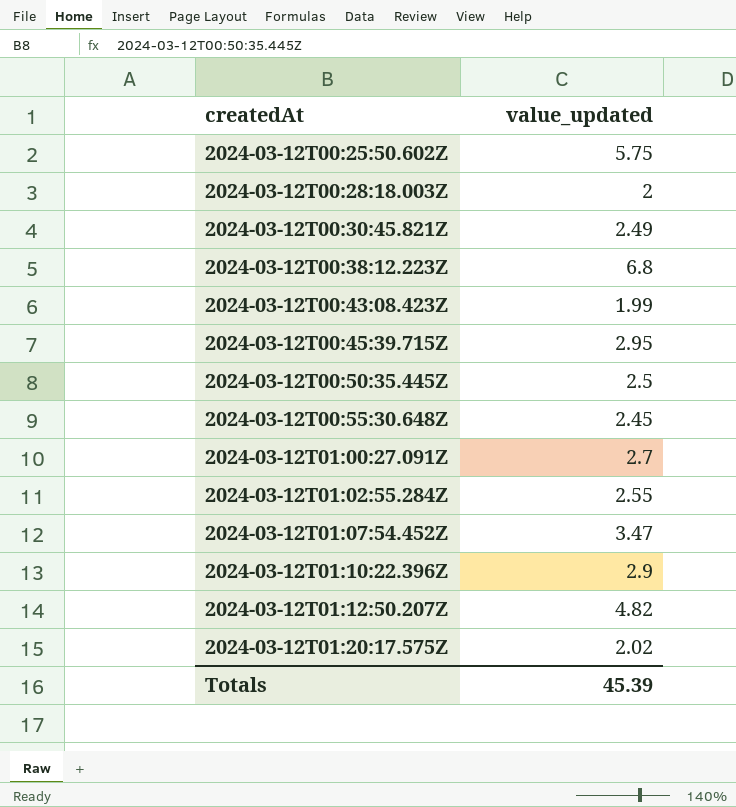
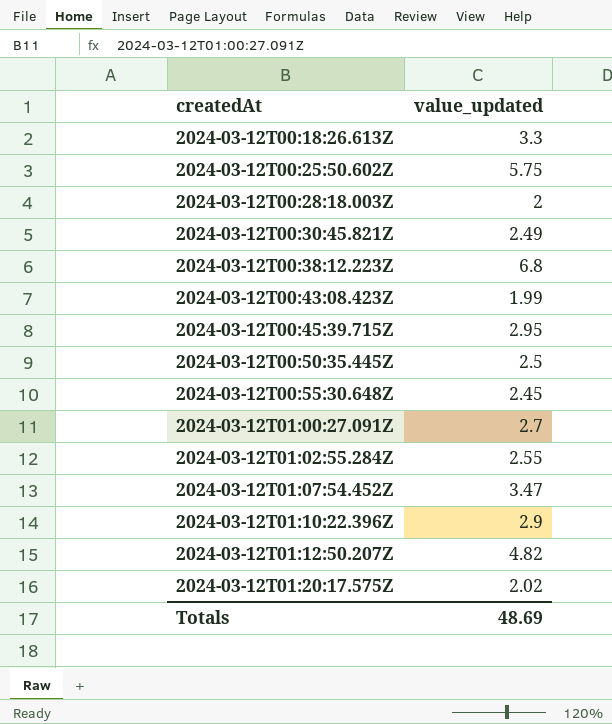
row 2024-03-12T00:18:26.613Z: none -> 3.3
Totals | value_updated: 45.39 -> 48.69

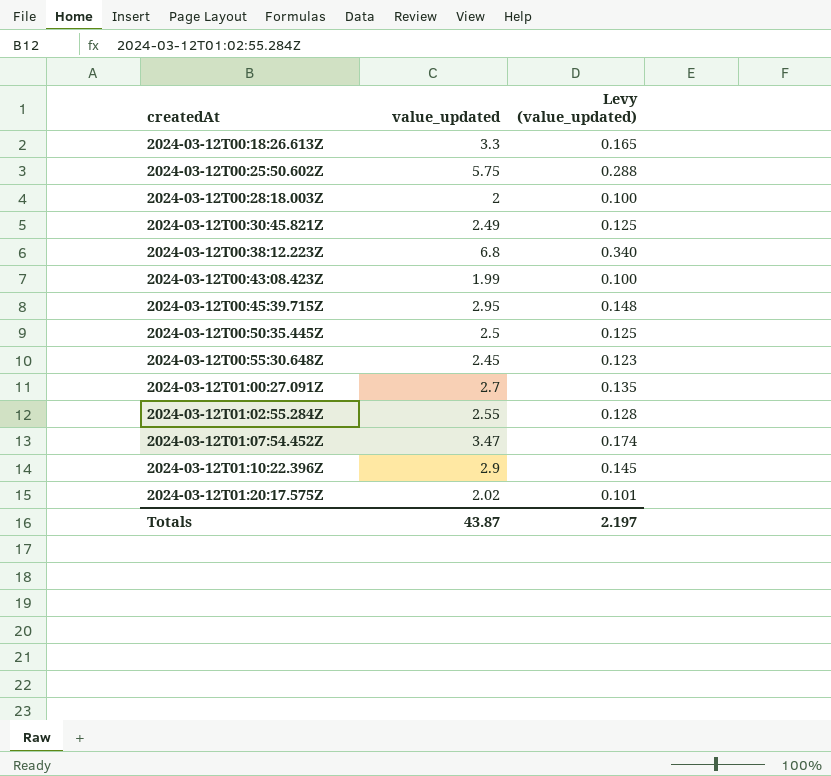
column Levy (value_updated) | formula: none -> [value_updated] * 0.05
row 2024-03-12T01:12:50.207Z: 4.82 -> none
Totals | value_updated: 48.69 -> 43.87

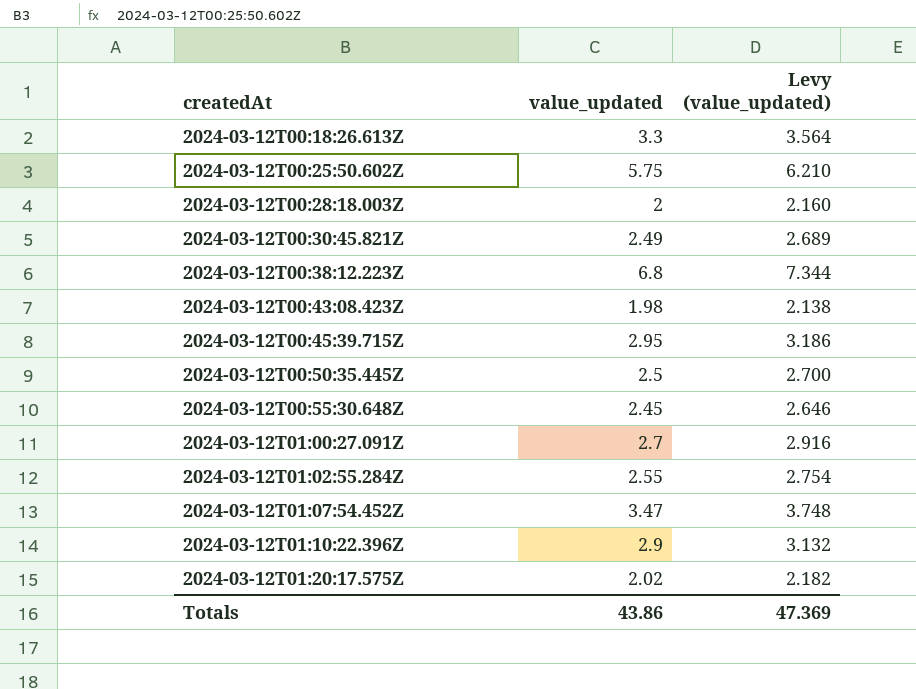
column Levy (value_updated) | formula: [value_updated] * 0.05 -> [value_updated] * 1.08
2024-03-12T00:43:08.423Z | value_updated: 1.99 -> 1.98
Totals | value_updated: 43.87 -> 43.86
Totals | Levy (value_updated): 2.197 -> 47.369

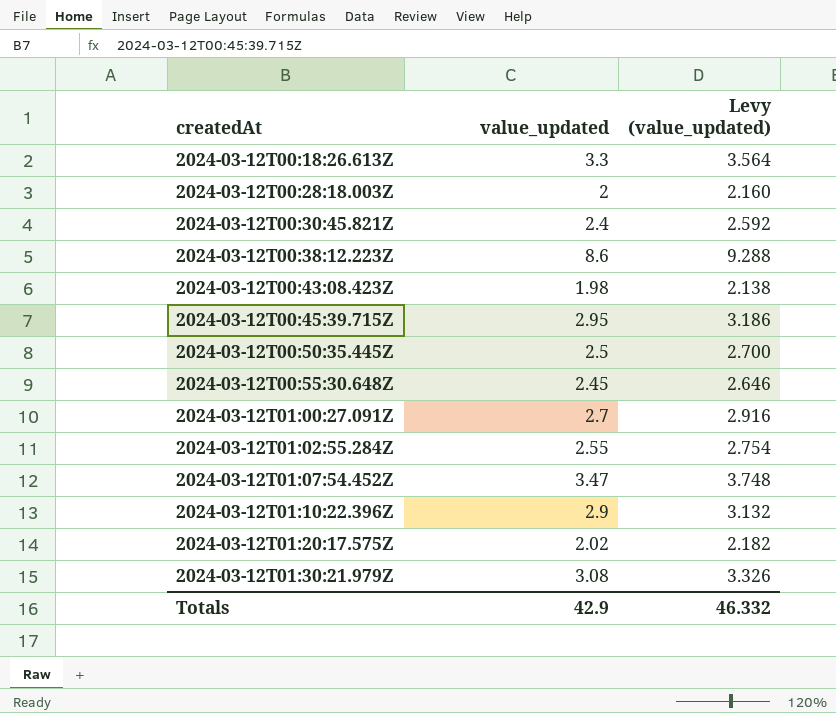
row 2024-03-12T00:25:50.602Z: 5.75 | 6.210 -> none
2024-03-12T00:30:45.821Z | value_updated: 2.49 -> 2.4
2024-03-12T00:30:45.821Z | Levy (value_updated): 2.689 -> 2.592
2024-03-12T00:38:12.223Z | value_updated: 6.8 -> 8.6
2024-03-12T00:38:12.223Z | Levy (value_updated): 7.344 -> 9.288
row 2024-03-12T01:30:21.979Z: none -> 3.08 | 3.326
Totals | value_updated: 43.86 -> 42.9
Totals | Levy (value_updated): 47.369 -> 46.332

